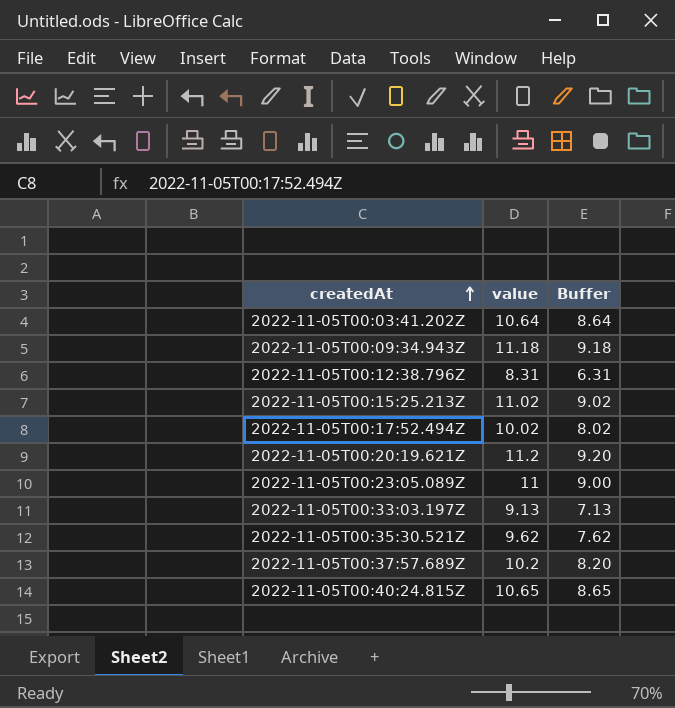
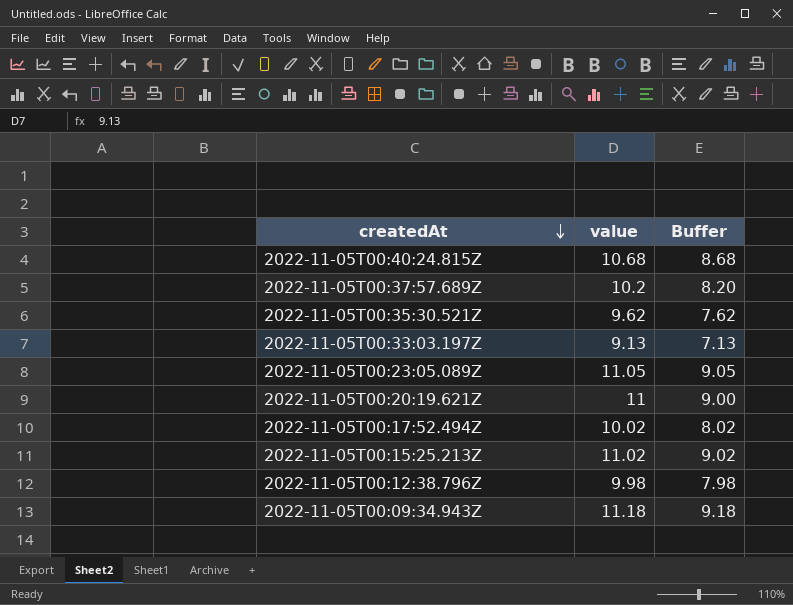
row order: createdAt ascending -> createdAt descending
row 2022-11-05T00:03:41.202Z: 10.64 | 8.64 -> none
2022-11-05T00:40:24.815Z | value: 10.65 -> 10.68
2022-11-05T00:40:24.815Z | Buffer: 8.65 -> 8.68
2022-11-05T00:23:05.089Z | value: 11 -> 11.05
2022-11-05T00:23:05.089Z | Buffer: 9.00 -> 9.05
2022-11-05T00:20:19.621Z | value: 11.2 -> 11
2022-11-05T00:20:19.621Z | Buffer: 9.20 -> 9.00
2022-11-05T00:12:38.796Z | value: 8.31 -> 9.98
2022-11-05T00:12:38.796Z | Buffer: 6.31 -> 7.98

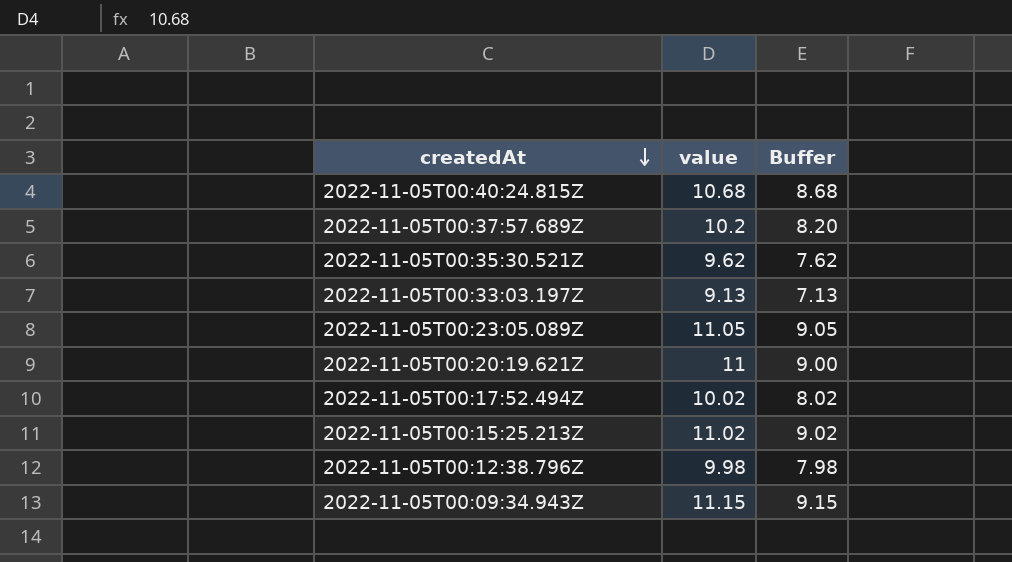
2022-11-05T00:09:34.943Z | value: 11.18 -> 11.15
2022-11-05T00:09:34.943Z | Buffer: 9.18 -> 9.15

